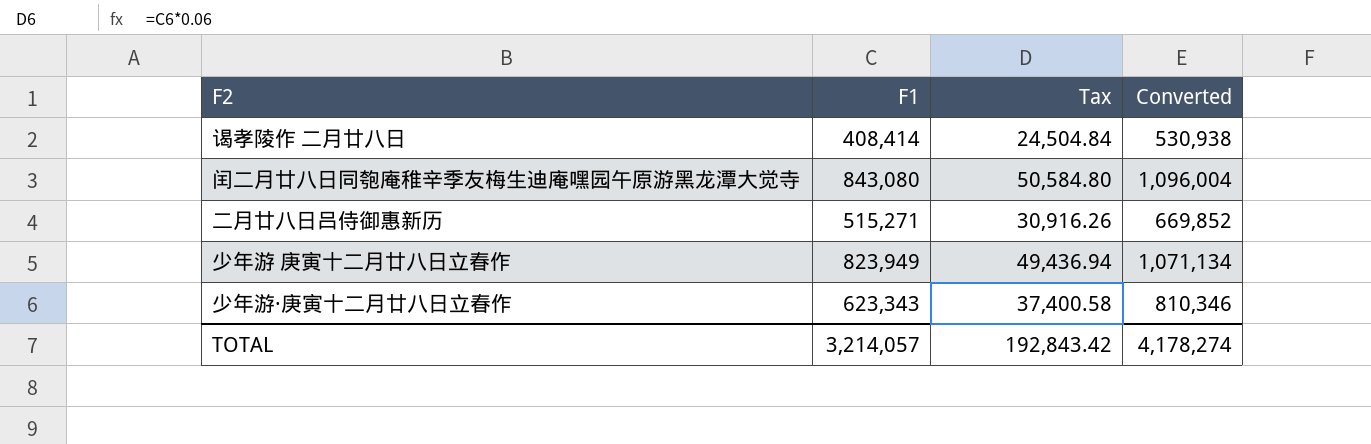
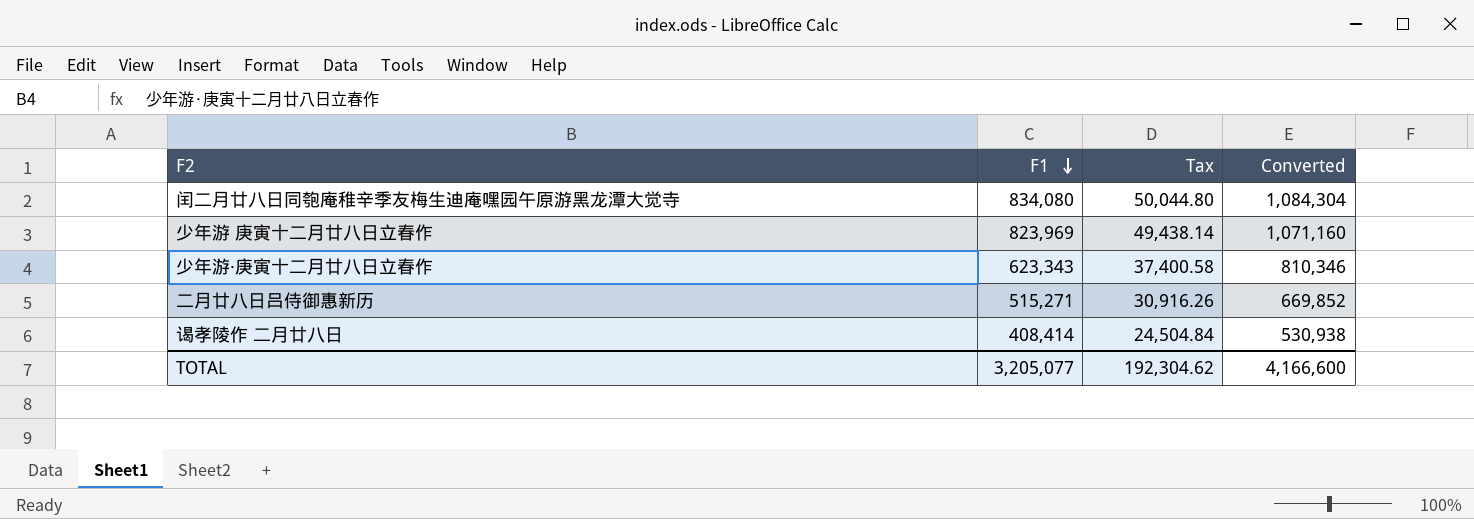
row order: none -> F1 descending
闰二月廿八日同匏庵稚辛季友梅生迪庵嘿园午原游黑龙潭大觉寺 | F1: 843,080 -> 834,080
闰二月廿八日同匏庵稚辛季友梅生迪庵嘿园午原游黑龙潭大觉寺 | Tax: 50,584.80 -> 50,044.80
闰二月廿八日同匏庵稚辛季友梅生迪庵嘿园午原游黑龙潭大觉寺 | Converted: 1,096,004 -> 1,084,304
少年游 庚寅十二月廿八日立春作 | F1: 823,949 -> 823,969
少年游 庚寅十二月廿八日立春作 | Tax: 49,436.94 -> 49,438.14
少年游 庚寅十二月廿八日立春作 | Converted: 1,071,134 -> 1,071,160
TOTAL | F1: 3,214,057 -> 3,205,077
TOTAL | Tax: 192,843.42 -> 192,304.62
TOTAL | Converted: 4,178,274 -> 4,166,600

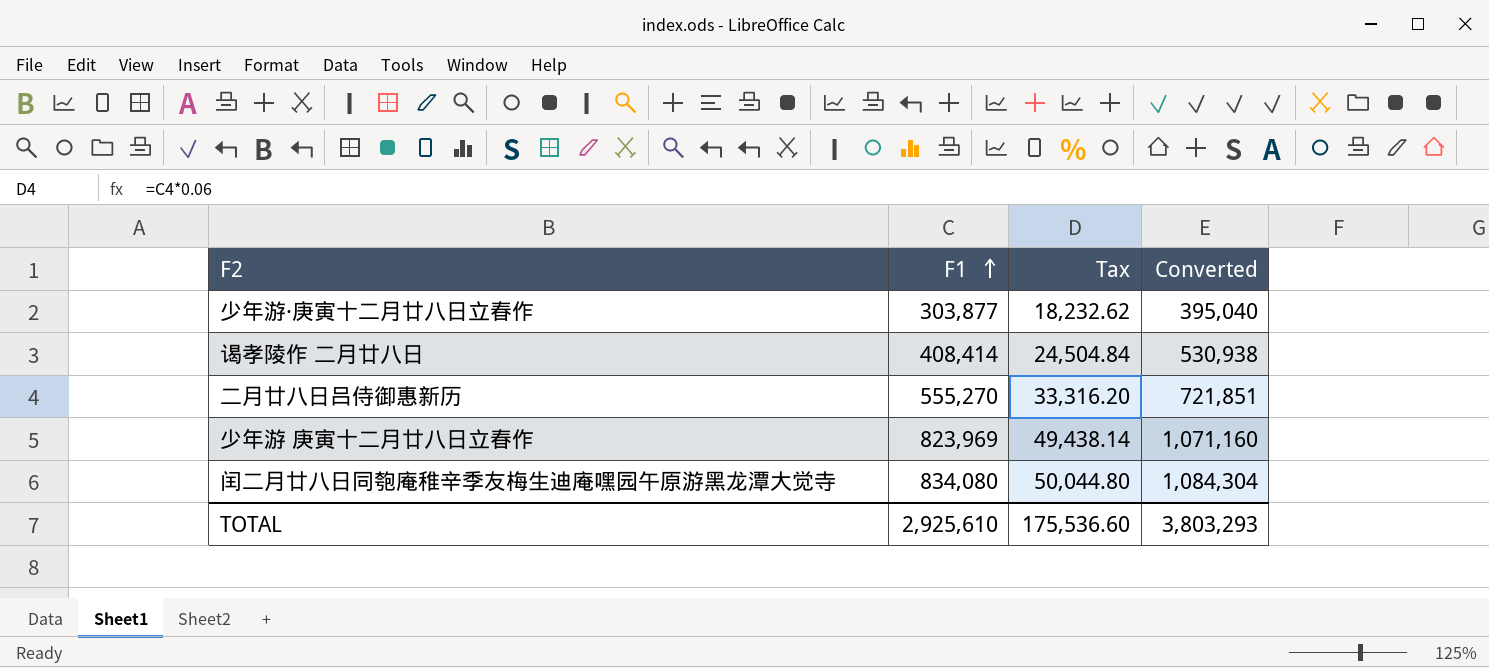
row order: F1 descending -> F1 ascending
少年游·庚寅十二月廿八日立春作 | F1: 623,343 -> 303,877
少年游·庚寅十二月廿八日立春作 | Tax: 37,400.58 -> 18,232.62
少年游·庚寅十二月廿八日立春作 | Converted: 810,346 -> 395,040
二月廿八日吕侍御惠新历 | F1: 515,271 -> 555,270
二月廿八日吕侍御惠新历 | Tax: 30,916.26 -> 33,316.20
二月廿八日吕侍御惠新历 | Converted: 669,852 -> 721,851
TOTAL | F1: 3,205,077 -> 2,925,610
TOTAL | Tax: 192,304.62 -> 175,536.60
TOTAL | Converted: 4,166,600 -> 3,803,293

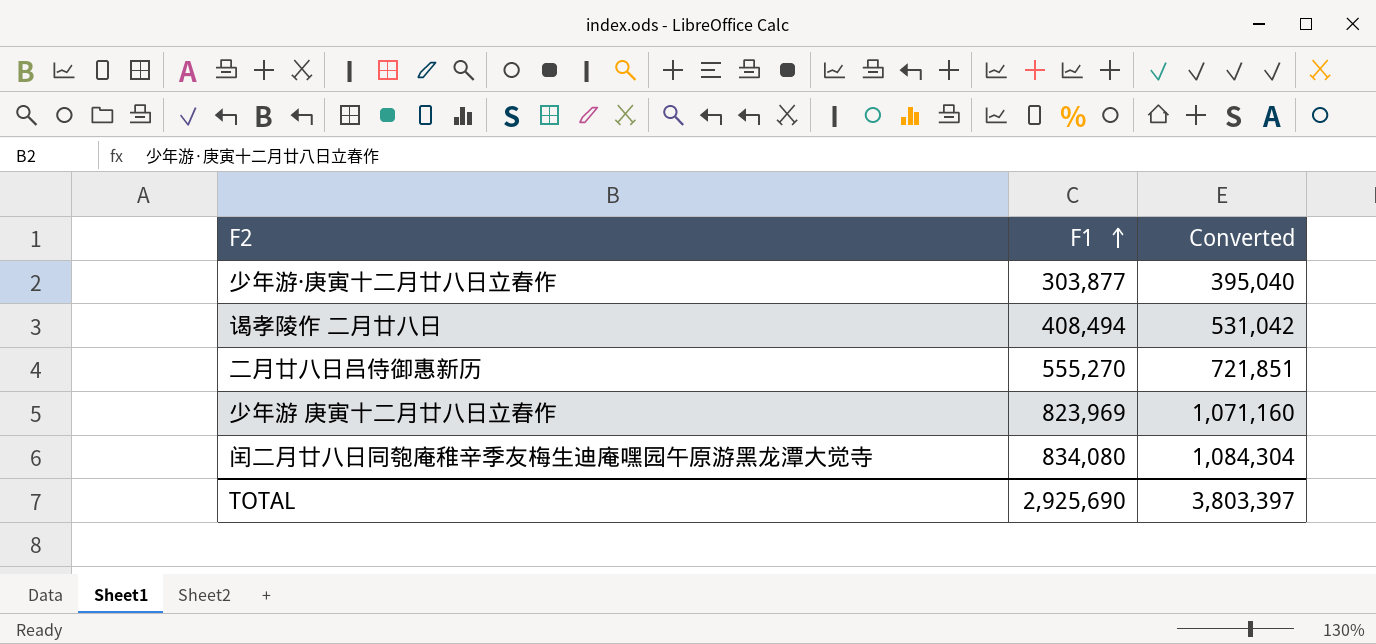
column Tax | formula: [F1] * 0.06 -> none
谒孝陵作 二月廿八日 | F1: 408,414 -> 408,494
谒孝陵作 二月廿八日 | Converted: 530,938 -> 531,042
TOTAL | F1: 2,925,610 -> 2,925,690
TOTAL | Converted: 3,803,293 -> 3,803,397

